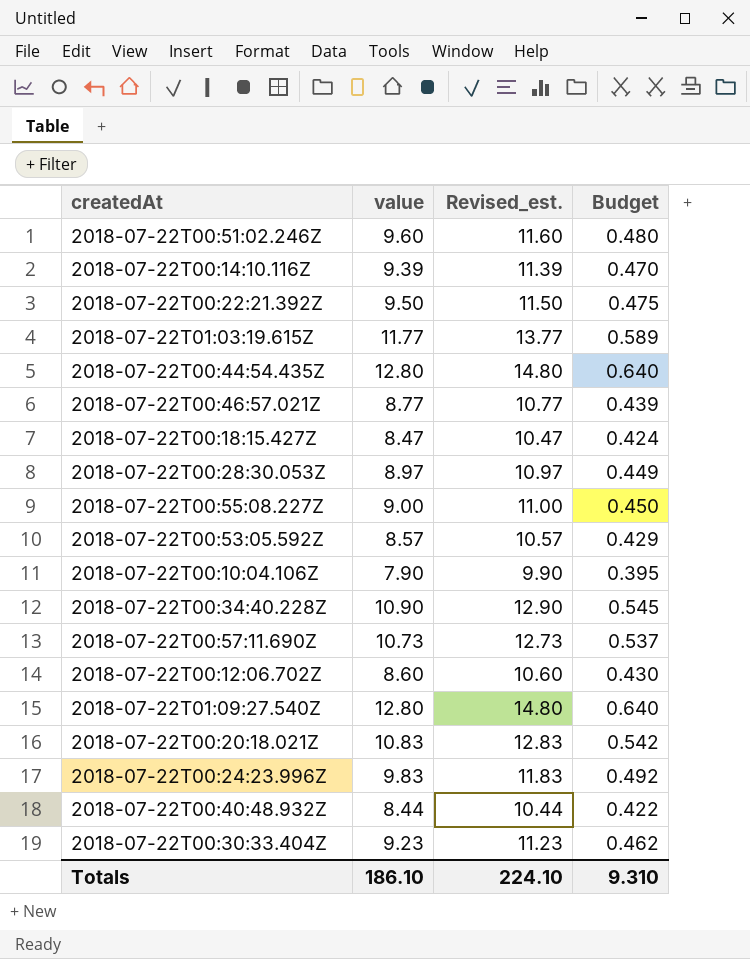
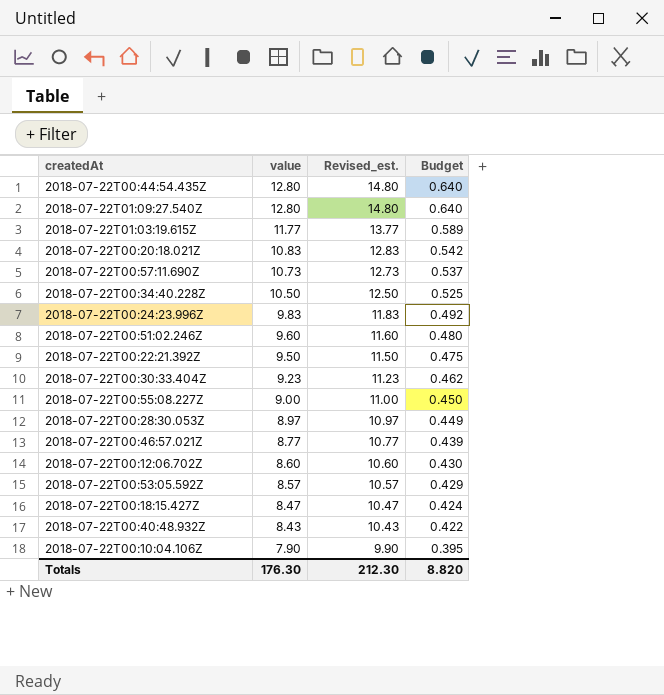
row order: none -> value descending
row 2018-07-22T00:14:10.116Z: 9.39 | 11.39 | 0.470 -> none
2018-07-22T00:34:40.228Z | value: 10.90 -> 10.50
2018-07-22T00:34:40.228Z | Revised_est.: 12.90 -> 12.50
2018-07-22T00:34:40.228Z | Budget: 0.545 -> 0.525
2018-07-22T00:40:48.932Z | value: 8.44 -> 8.43
2018-07-22T00:40:48.932Z | Revised_est.: 10.44 -> 10.43
Totals | value: 186.10 -> 176.30
Totals | Revised_est.: 224.10 -> 212.30
Totals | Budget: 9.310 -> 8.820

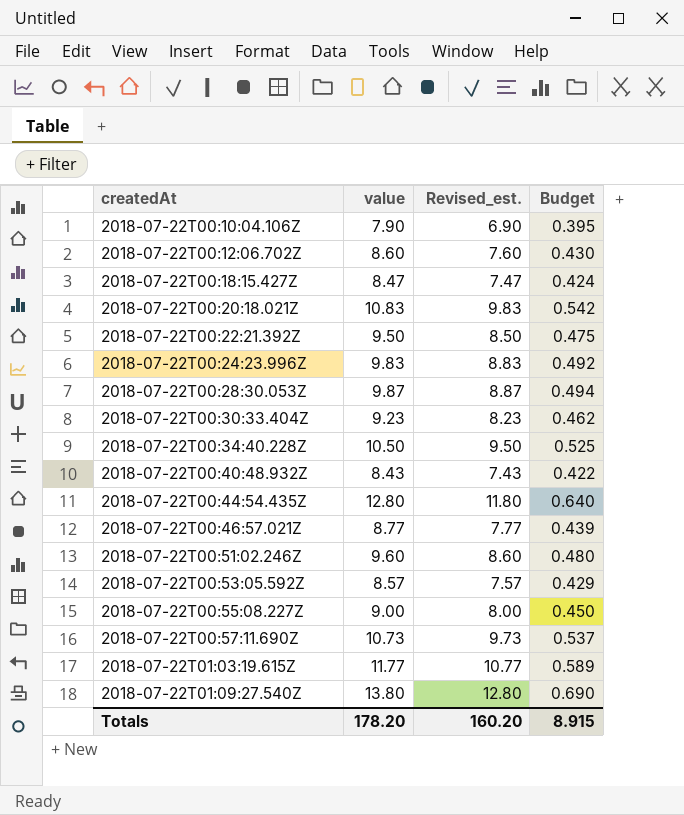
row order: value descending -> createdAt ascending
column Revised_est. | formula: [value] + 2 -> [value] - 1
2018-07-22T00:28:30.053Z | value: 8.97 -> 9.87
2018-07-22T00:28:30.053Z | Budget: 0.449 -> 0.494
2018-07-22T01:09:27.540Z | value: 12.80 -> 13.80
2018-07-22T01:09:27.540Z | Budget: 0.640 -> 0.690
Totals | value: 176.30 -> 178.20
Totals | Revised_est.: 212.30 -> 160.20
Totals | Budget: 8.820 -> 8.915

